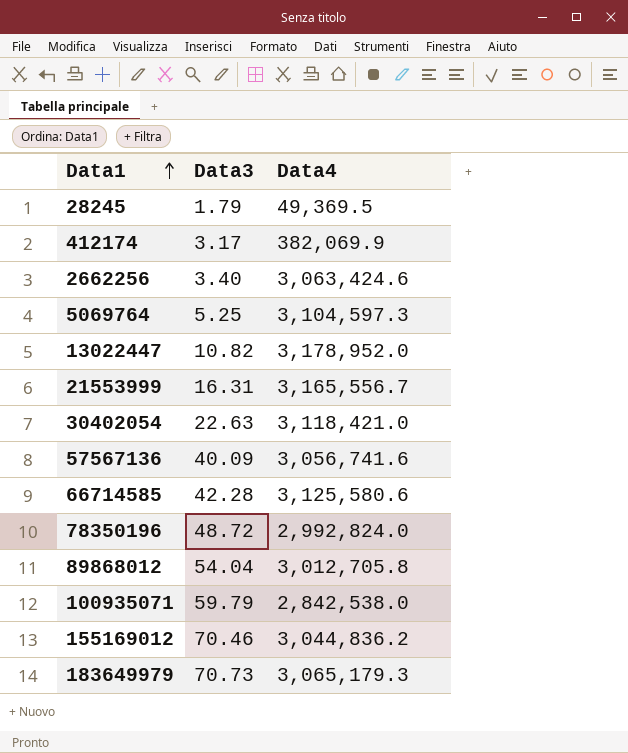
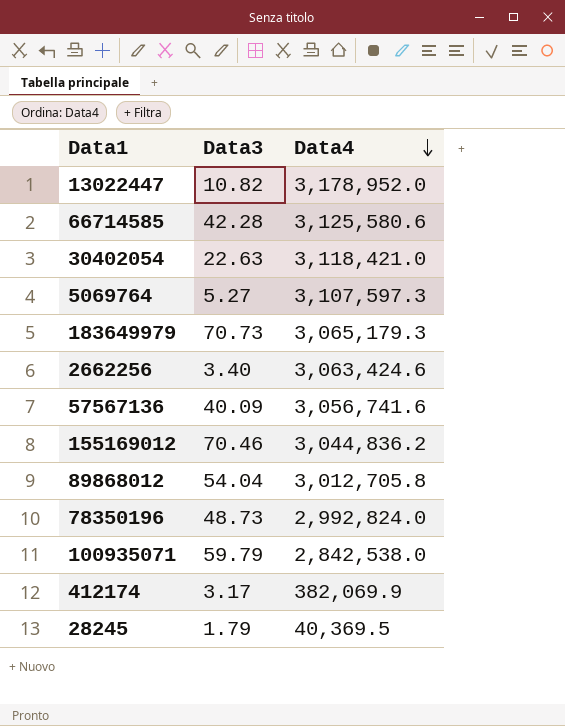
row order: Data1 ascending -> Data4 descending
row 21553999: 16.31 | 3,165,556.7 -> none
5069764 | Data3: 5.25 -> 5.27
5069764 | Data4: 3,104,597.3 -> 3,107,597.3
78350196 | Data3: 48.72 -> 48.73
28245 | Data4: 49,369.5 -> 40,369.5

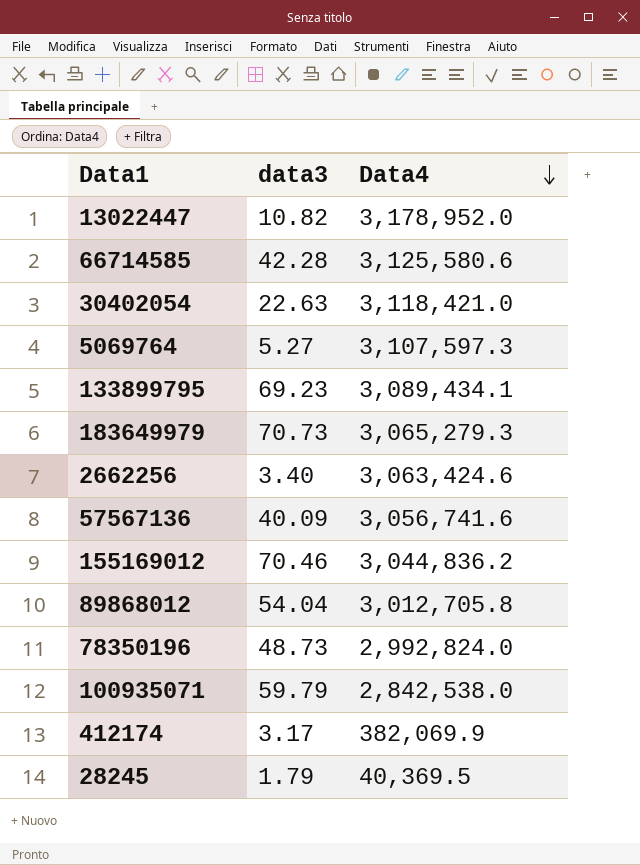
column name: Data3 -> data3
row 133899795: none -> 69.23 | 3,089,434.1
183649979 | Data4: 3,065,179.3 -> 3,065,279.3

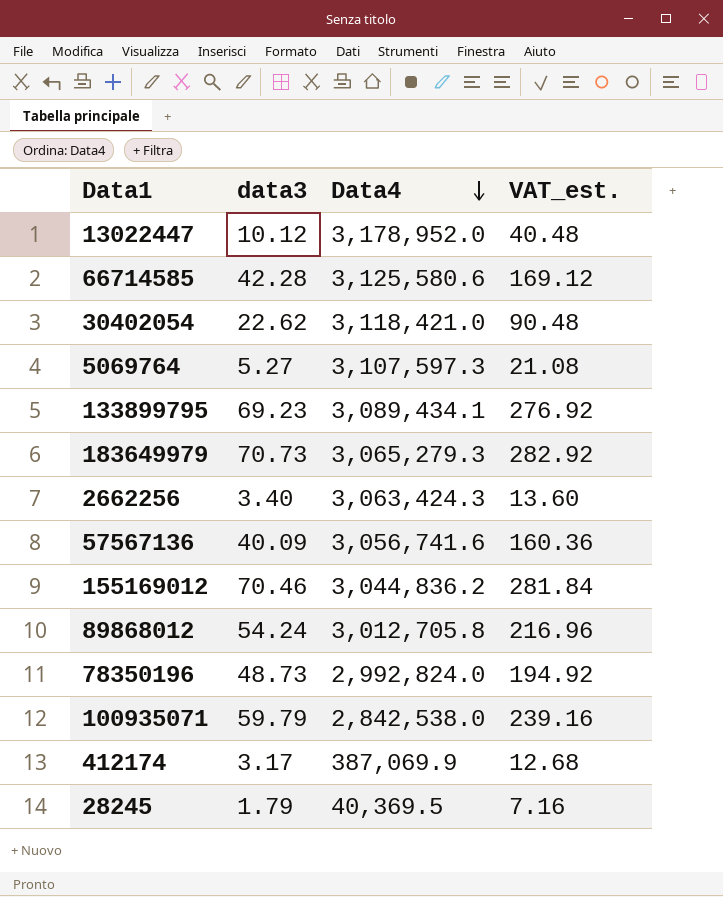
column VAT_est. | formula: none -> [data3] * 4
13022447 | data3: 10.82 -> 10.12
30402054 | data3: 22.63 -> 22.62
2662256 | Data4: 3,063,424.6 -> 3,063,424.3
89868012 | data3: 54.04 -> 54.24
412174 | Data4: 382,069.9 -> 387,069.9

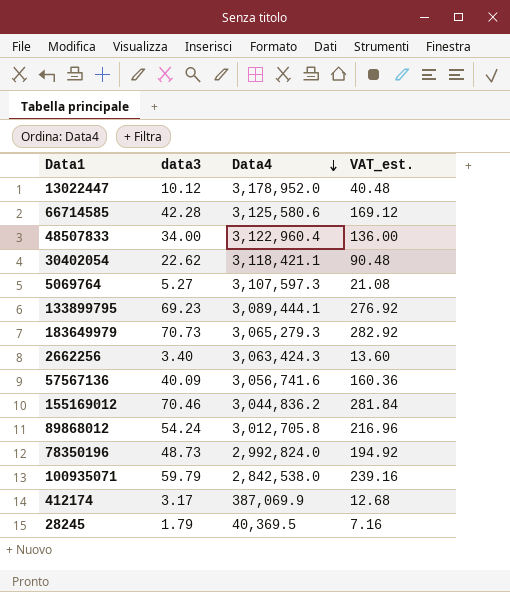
row 48507833: none -> 34.00 | 3,122,960.4 | 136.00
30402054 | Data4: 3,118,421.0 -> 3,118,421.1
133899795 | Data4: 3,089,434.1 -> 3,089,444.1

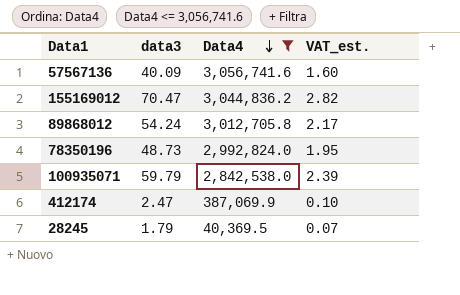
filter: none -> Data4 <= 3,056,741.6
column VAT_est. | formula: [data3] * 4 -> [data3] * 0.04
155169012 | data3: 70.46 -> 70.47
412174 | data3: 3.17 -> 2.47

